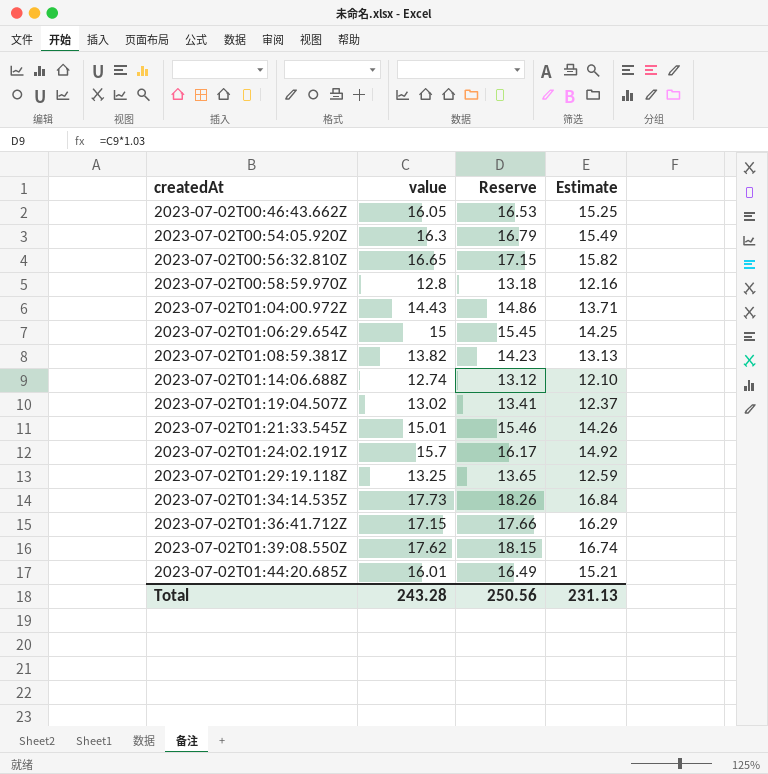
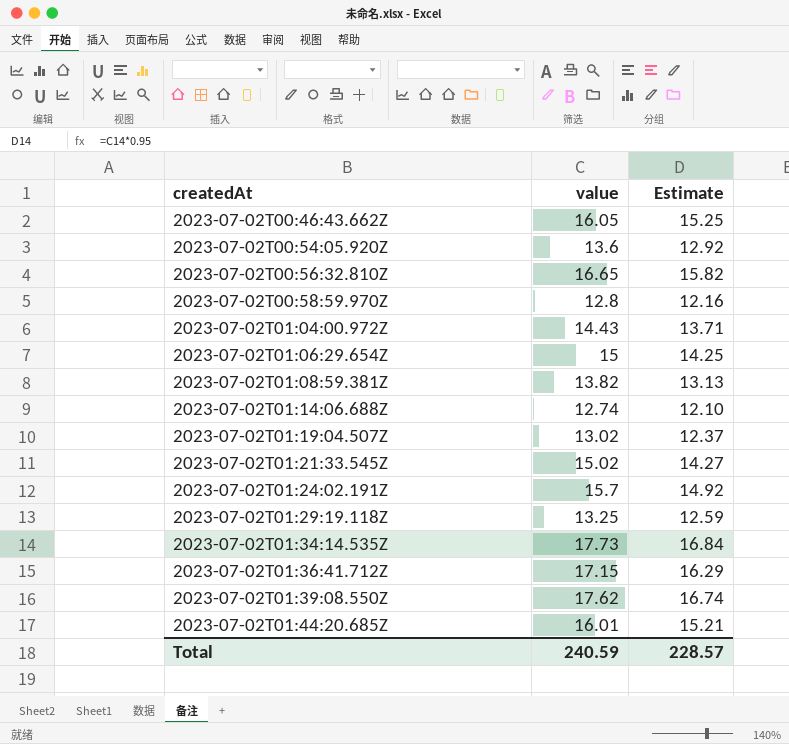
column Reserve | formula: [value] * 1.03 -> none
2023-07-02T00:54:05.920Z | value: 16.3 -> 13.6
2023-07-02T00:54:05.920Z | Estimate: 15.49 -> 12.92
2023-07-02T01:21:33.545Z | value: 15.01 -> 15.02
2023-07-02T01:21:33.545Z | Estimate: 14.26 -> 14.27
Total | value: 243.28 -> 240.59
Total | Estimate: 231.13 -> 228.57

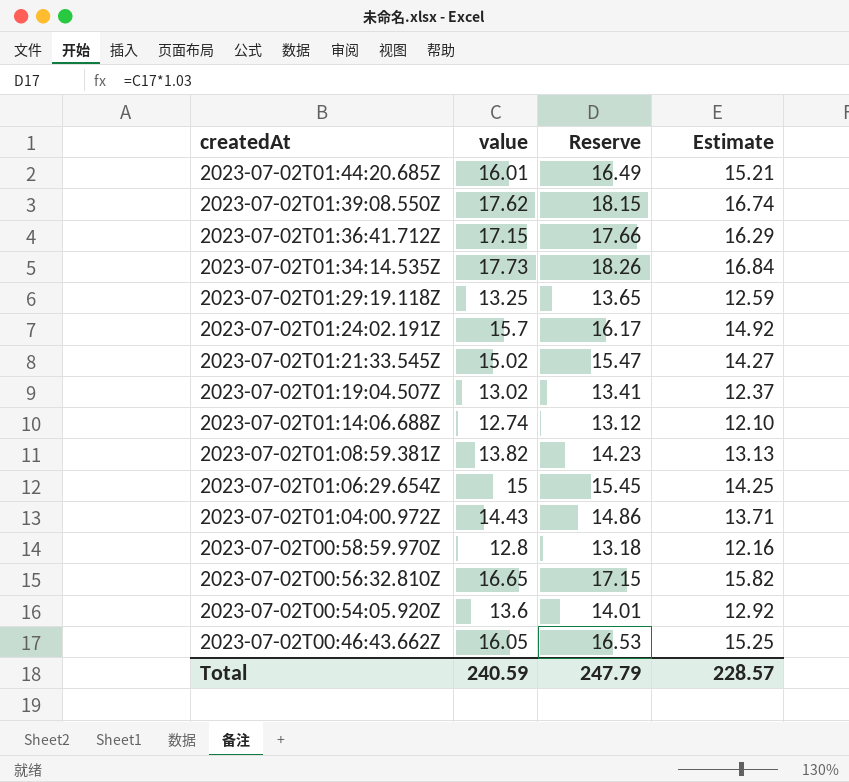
row order: createdAt ascending -> createdAt descending
column Reserve | formula: none -> [value] * 1.03

